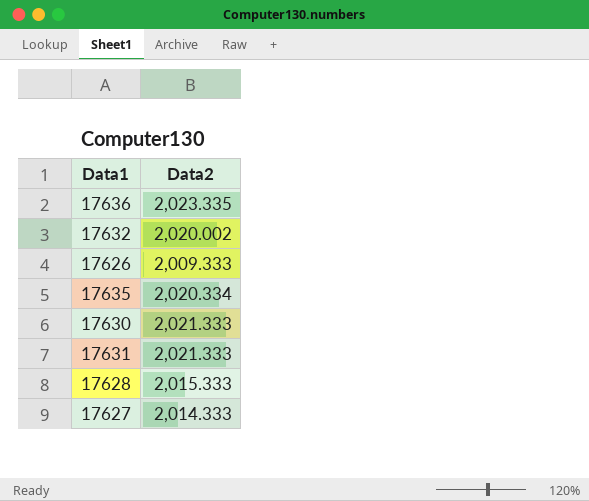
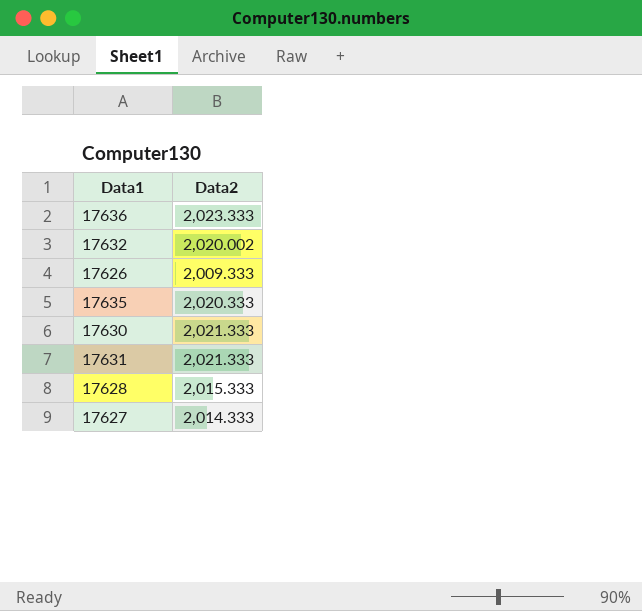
17636 | Data2: 2,023.335 -> 2,023.333
17635 | Data2: 2,020.334 -> 2,020.333

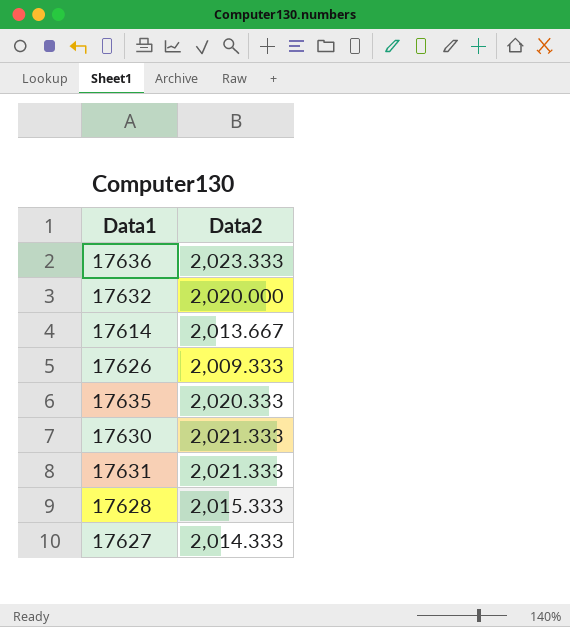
17632 | Data2: 2,020.002 -> 2,020.000
row 17614: none -> 2,013.667

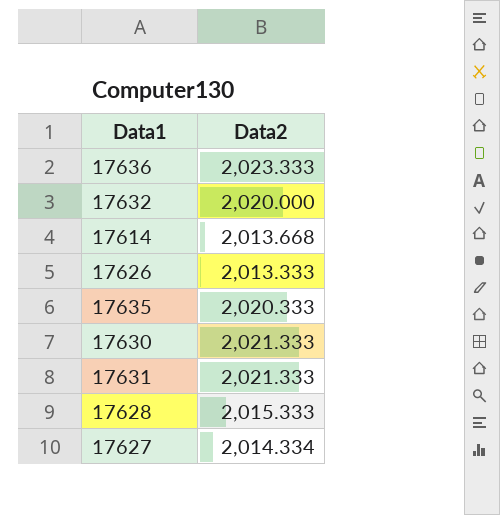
17614 | Data2: 2,013.667 -> 2,013.668
17626 | Data2: 2,009.333 -> 2,013.333
17627 | Data2: 2,014.333 -> 2,014.334

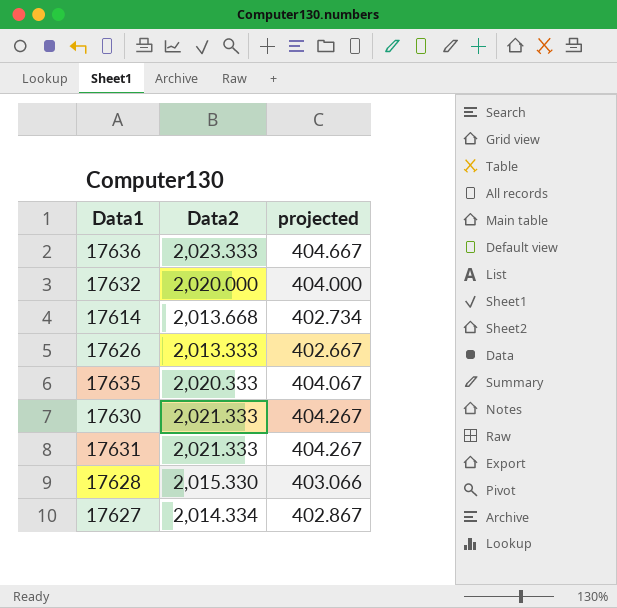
column projected | formula: none -> [Data2] * 0.2
17628 | Data2: 2,015.333 -> 2,015.330

